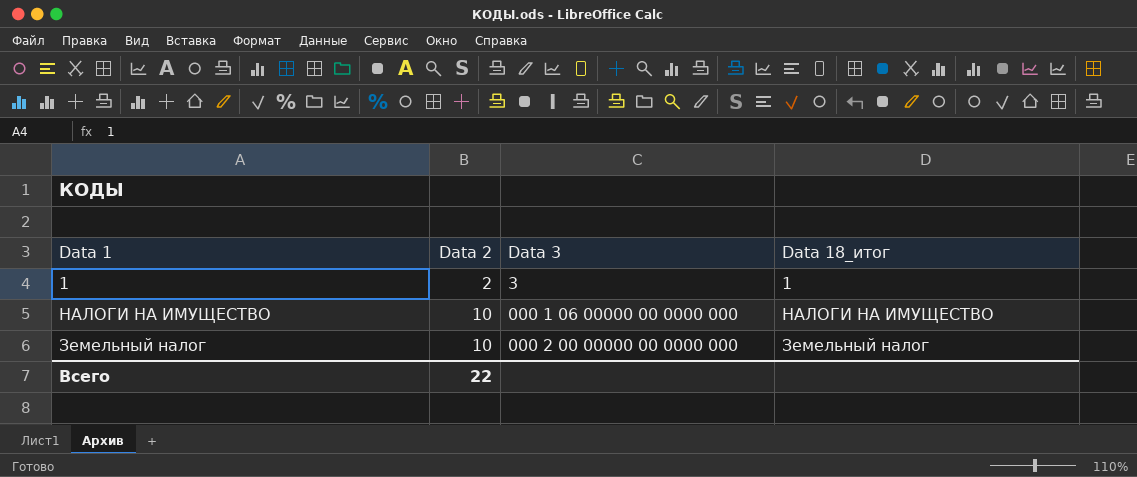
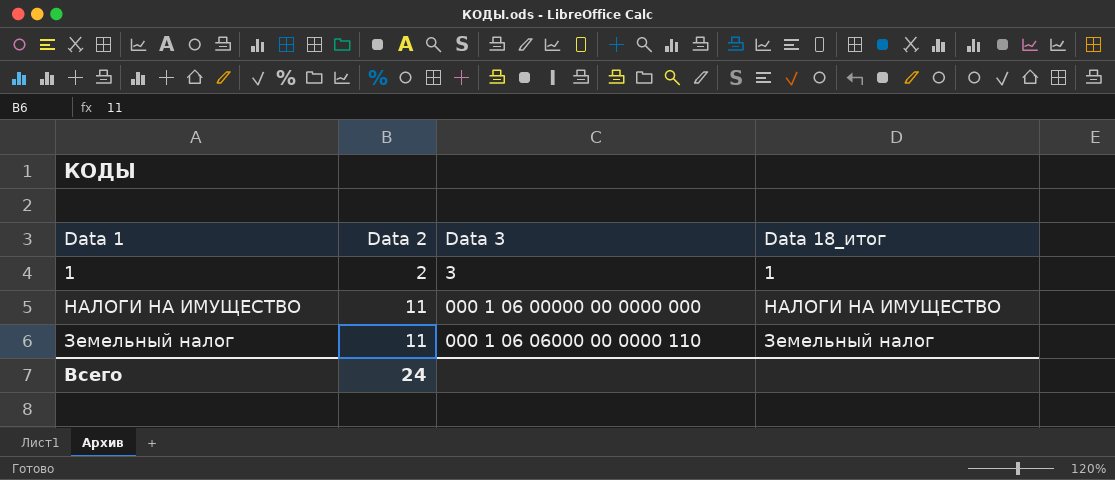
НАЛОГИ НА ИМУЩЕСТВО | Data 2: 10 -> 11
Земельный налог | Data 2: 10 -> 11
Земельный налог | Data 3: 000 2 00 00000 00 0000 000 -> 000 1 06 06000 00 0000 110
Всего | Data 2: 22 -> 24

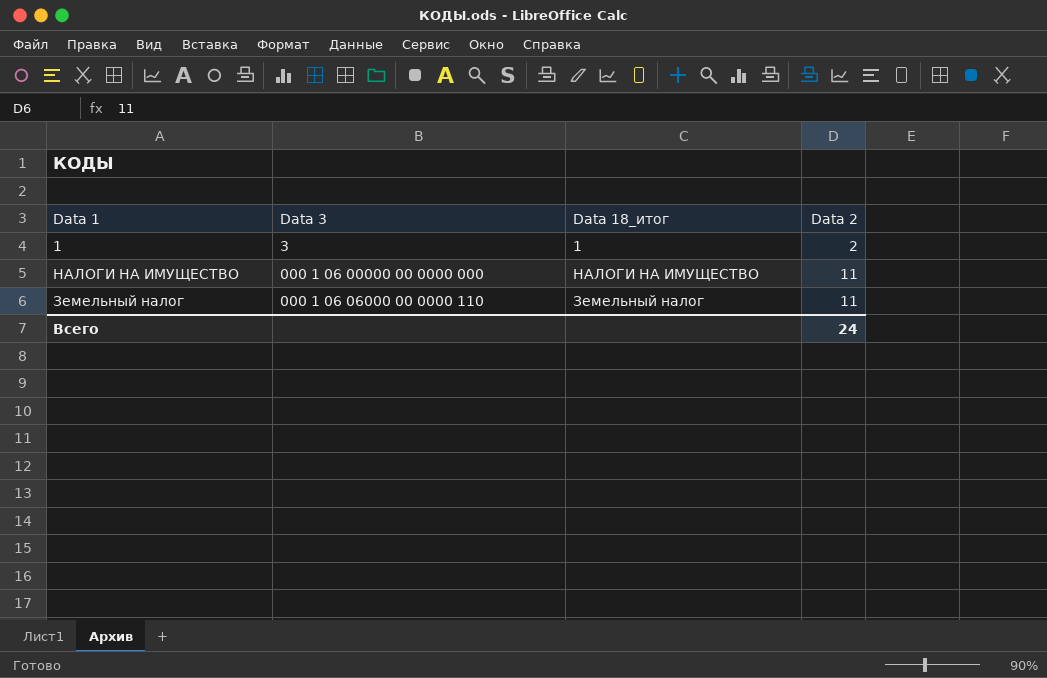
column Data 2 | position: 2 -> 4

